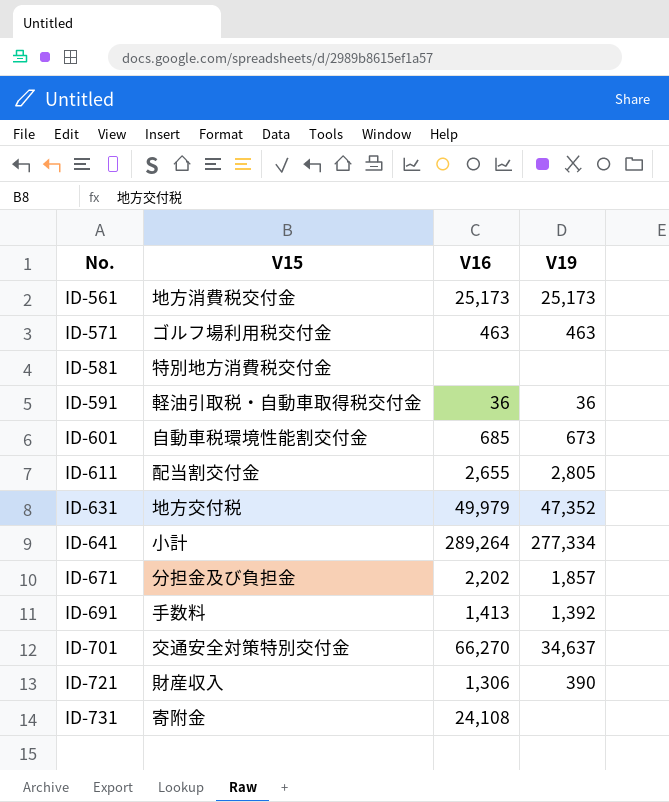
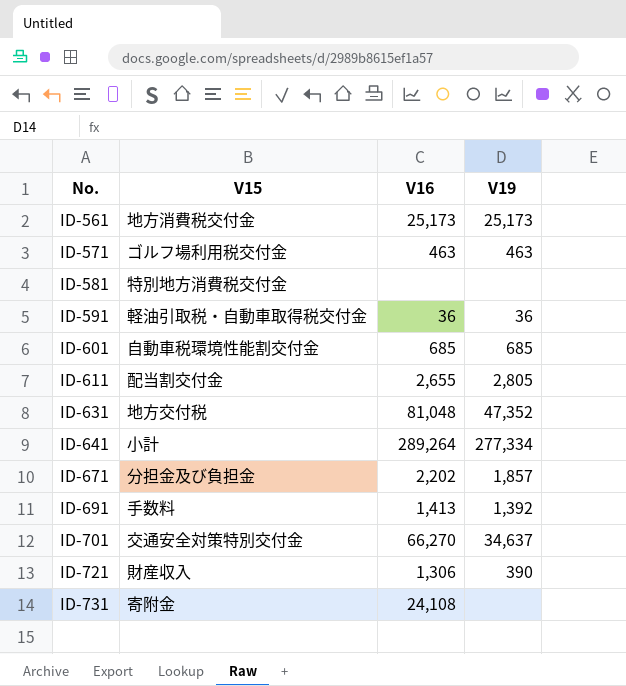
ID-601 | V19: 673 -> 685
ID-631 | V16: 49,979 -> 81,048

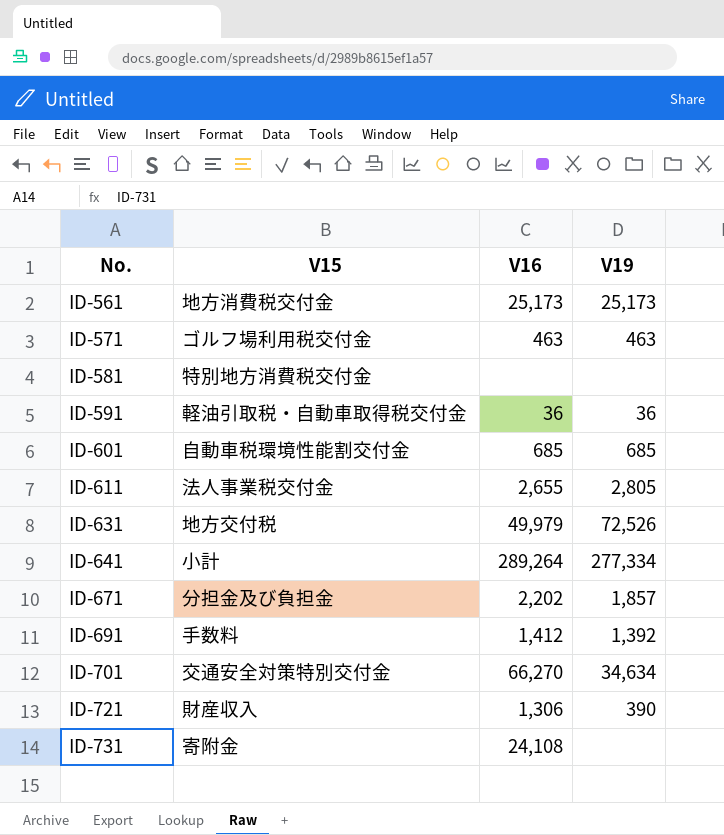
ID-611 | V15: 配当割交付金 -> 法人事業税交付金
ID-631 | V16: 81,048 -> 49,979
ID-631 | V19: 47,352 -> 72,526
ID-691 | V16: 1,413 -> 1,412
ID-701 | V19: 34,637 -> 34,634

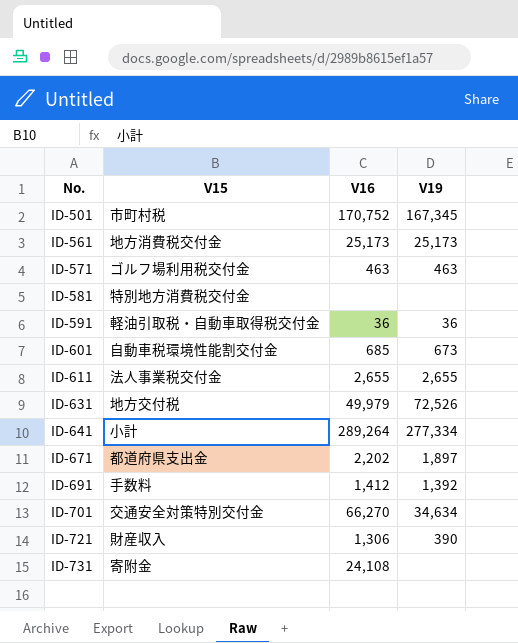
row ID-501: none -> 市町村税 | 170,752 | 167,345
ID-601 | V19: 685 -> 673
ID-611 | V19: 2,805 -> 2,655
ID-671 | V15: 分担金及び負担金 -> 都道府県支出金
ID-671 | V19: 1,857 -> 1,897

